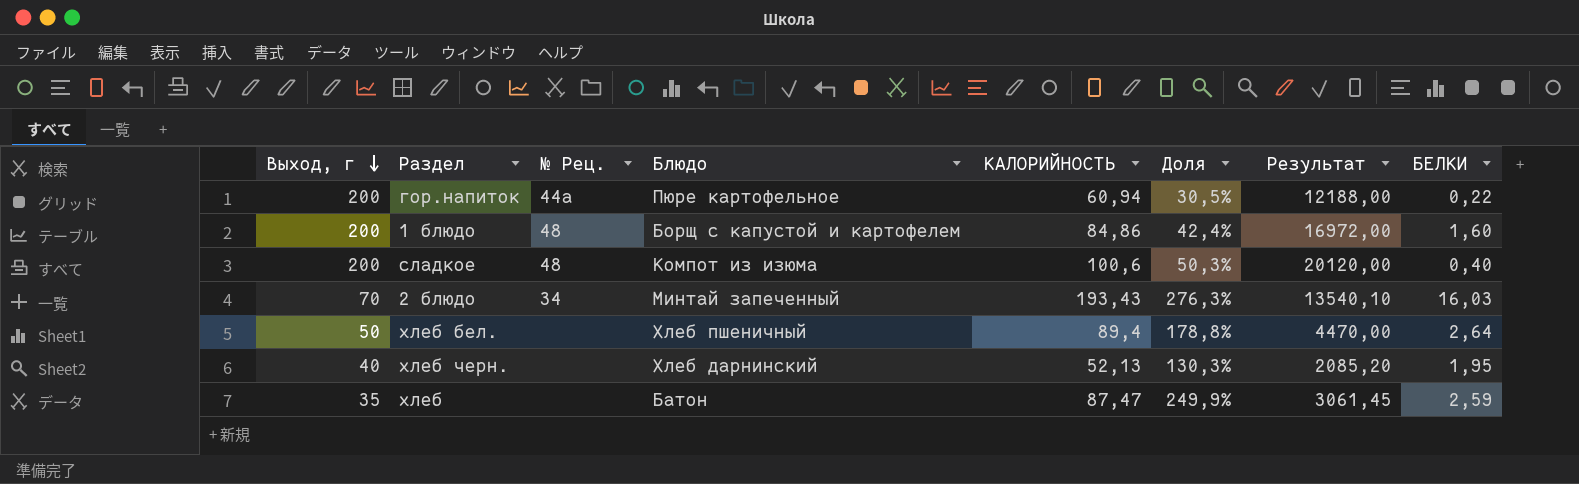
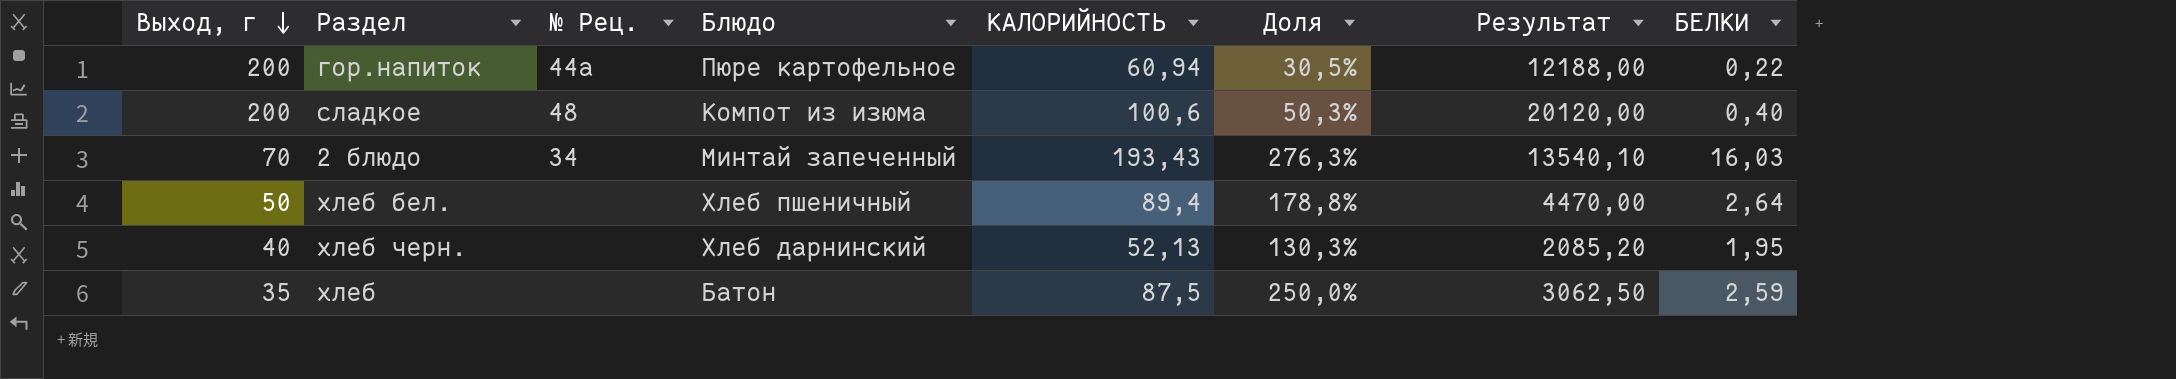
row 1 блюдо: 200 | 48 | Борщ с капустой и картофелем | 84,86 | 42,4% | 16972,00 | 1,60 -> none
хлеб | КАЛОРИЙНОСТЬ: 87,47 -> 87,5
хлеб | Доля: 249,9% -> 250,0%
хлеб | Результат: 3061,45 -> 3062,50

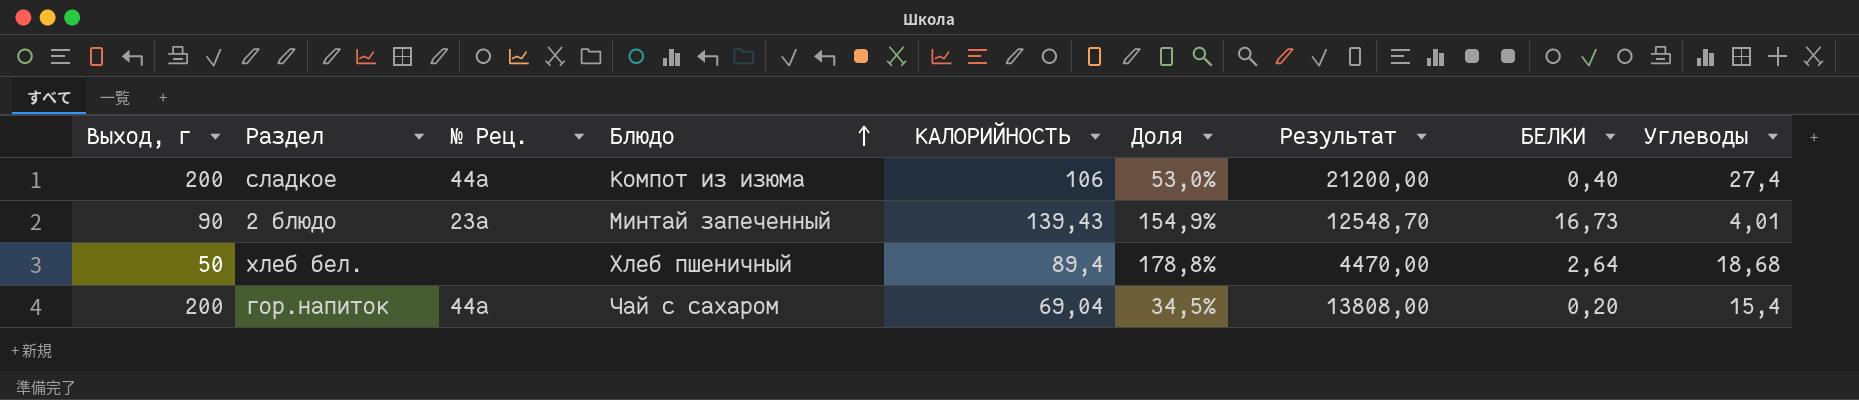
row order: Выход, г descending -> Блюдо ascending
column Углеводы | position: none -> 9
row хлеб черн.: 40 | none | Хлеб дарнинский | 52,13 | 130,3% | 2085,20 | 1,95 -> none
row хлеб: 35 | none | Батон | 87,5 | 250,0% | 3062,50 | 2,59 -> none
сладкое | № Рец.: 48 -> 44а
сладкое | КАЛОРИЙНОСТЬ: 100,6 -> 106
сладкое | Доля: 50,3% -> 53,0%
сладкое | Результат: 20120,00 -> 21200,00
2 блюдо | Выход, г: 70 -> 90
2 блюдо | № Рец.: 34 -> 23а
2 блюдо | КАЛОРИЙНОСТЬ: 193,43 -> 139,43
2 блюдо | Доля: 276,3% -> 154,9%
2 блюдо | Результат: 13540,10 -> 12548,70
2 блюдо | БЕЛКИ: 16,03 -> 16,73
гор.напиток | Блюдо: Пюре картофельное -> Чай с сахаром
гор.напиток | КАЛОРИЙНОСТЬ: 60,94 -> 69,04
гор.напиток | Доля: 30,5% -> 34,5%
гор.напиток | Результат: 12188,00 -> 13808,00
гор.напиток | БЕЛКИ: 0,22 -> 0,20

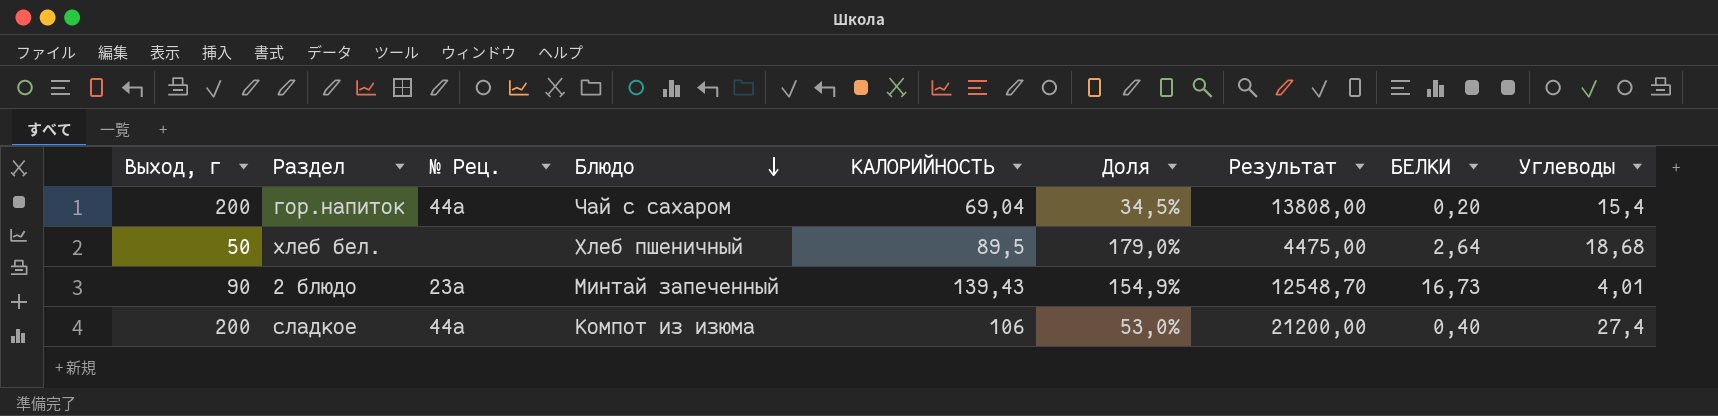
row order: Блюдо ascending -> Блюдо descending
хлеб бел. | КАЛОРИЙНОСТЬ: 89,4 -> 89,5
хлеб бел. | Доля: 178,8% -> 179,0%
хлеб бел. | Результат: 4470,00 -> 4475,00

